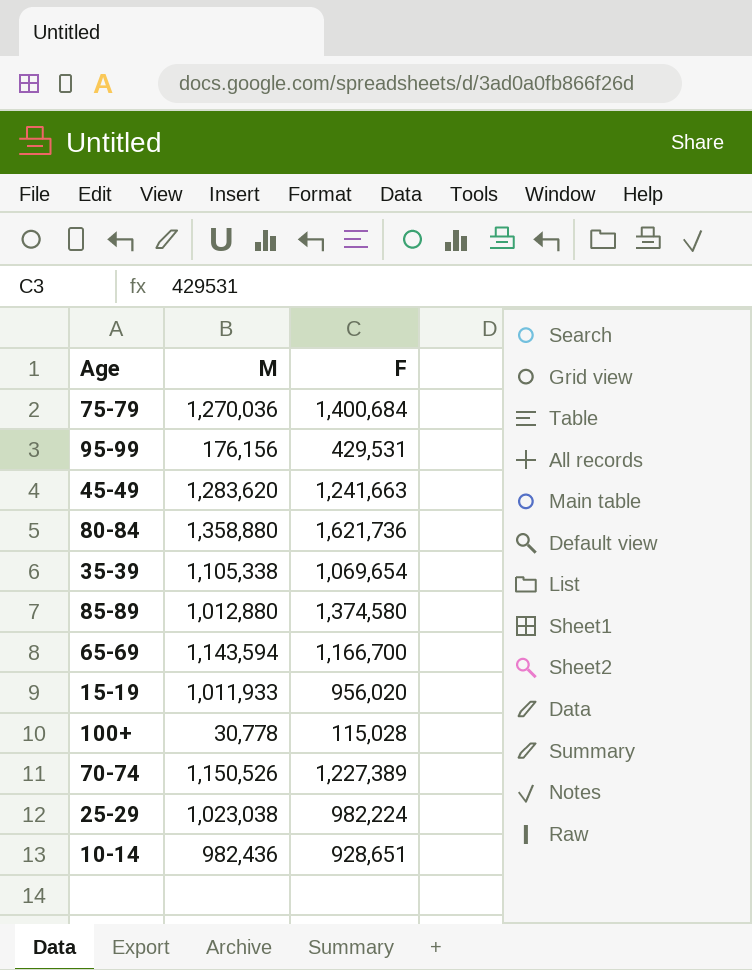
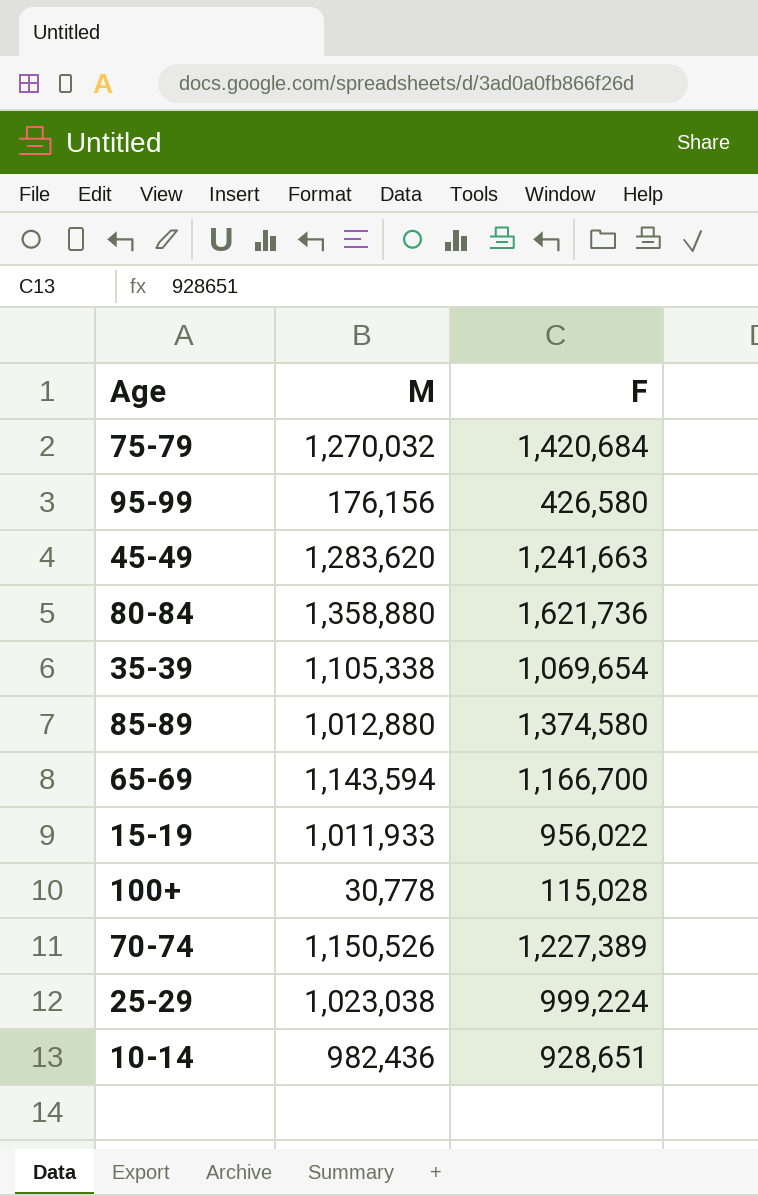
75-79 | M: 1,270,036 -> 1,270,032
75-79 | F: 1,400,684 -> 1,420,684
95-99 | F: 429,531 -> 426,580
15-19 | F: 956,020 -> 956,022
25-29 | F: 982,224 -> 999,224

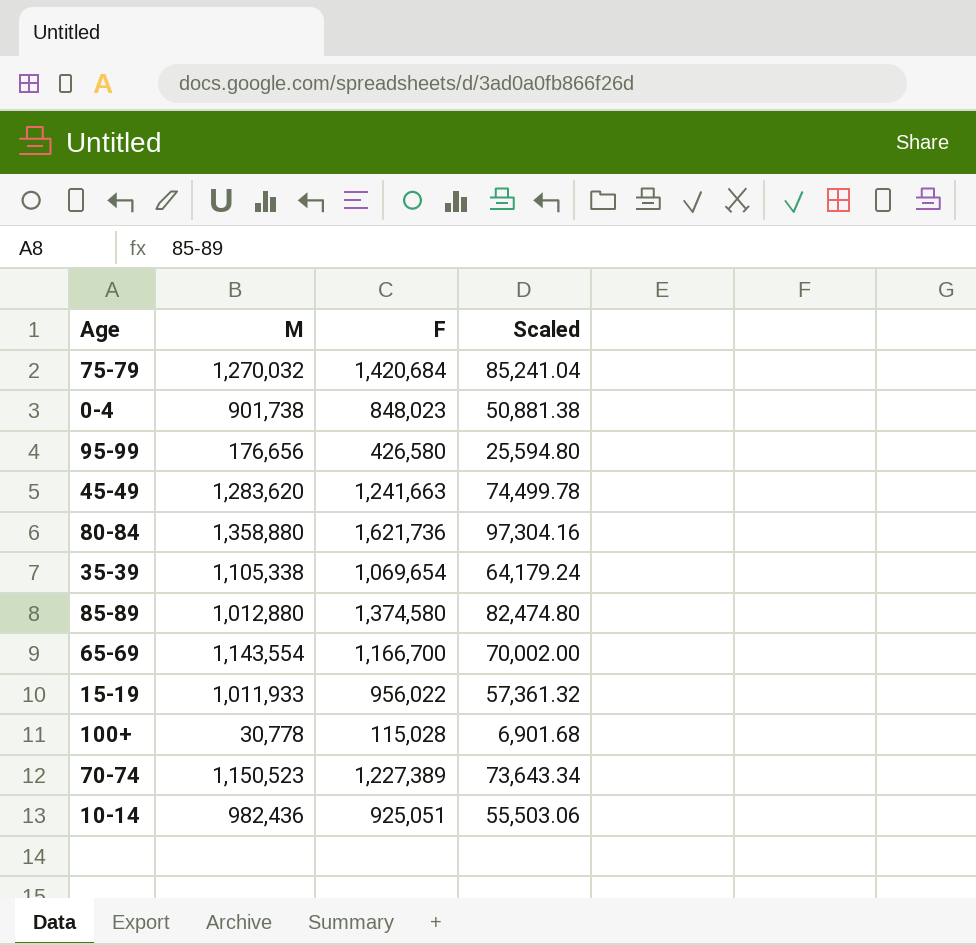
column Scaled | formula: none -> [F] * 0.06
row 25-29: 1,023,038 | 999,224 -> none
row 0-4: none -> 901,738 | 848,023 | 50,881.38
95-99 | M: 176,156 -> 176,656
65-69 | M: 1,143,594 -> 1,143,554
70-74 | M: 1,150,526 -> 1,150,523
10-14 | F: 928,651 -> 925,051

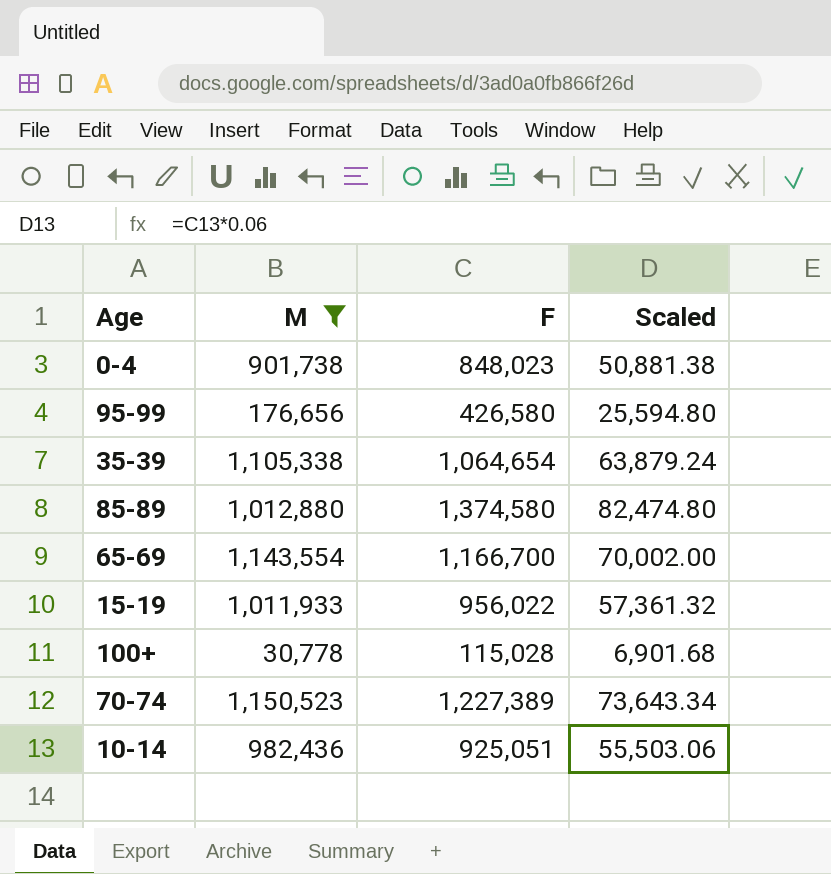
filter: none -> M <= 1,150,523
35-39 | F: 1,069,654 -> 1,064,654
35-39 | Scaled: 64,179.24 -> 63,879.24

